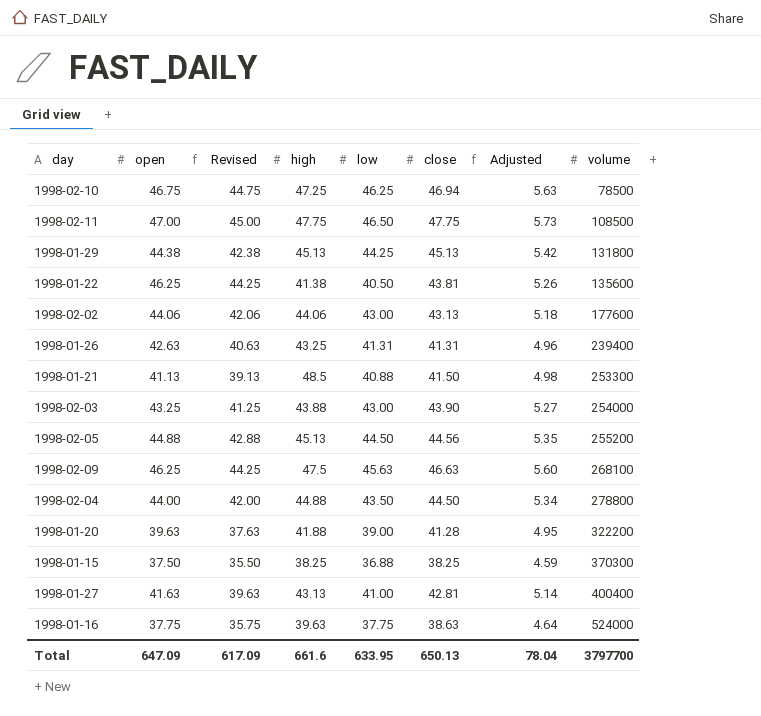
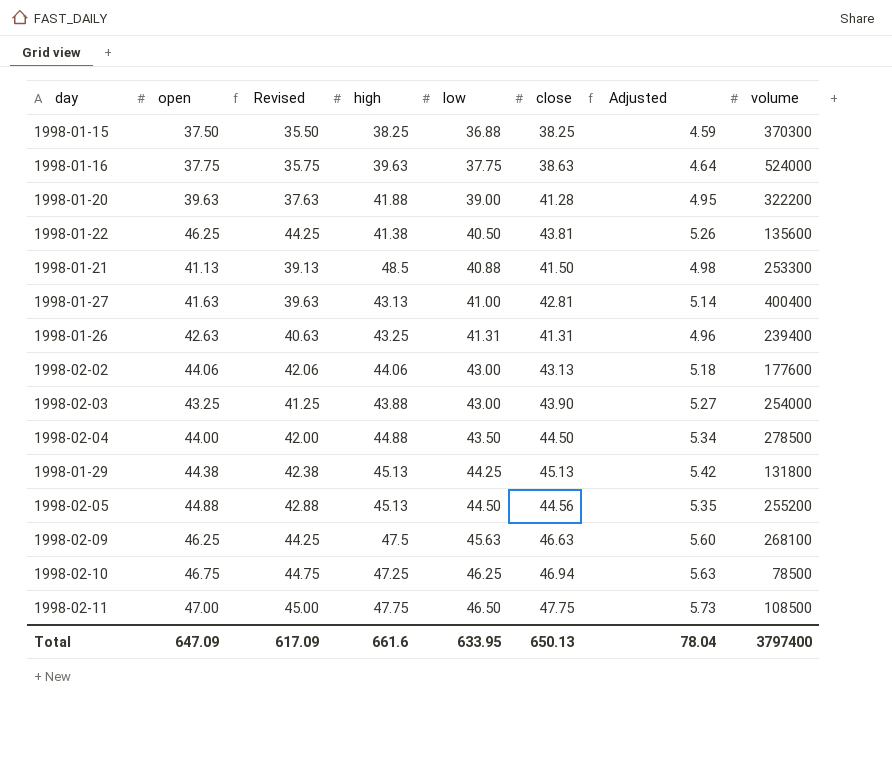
row order: volume ascending -> low ascending
1998-02-04 | volume: 278800 -> 278500
Total | volume: 3797700 -> 3797400

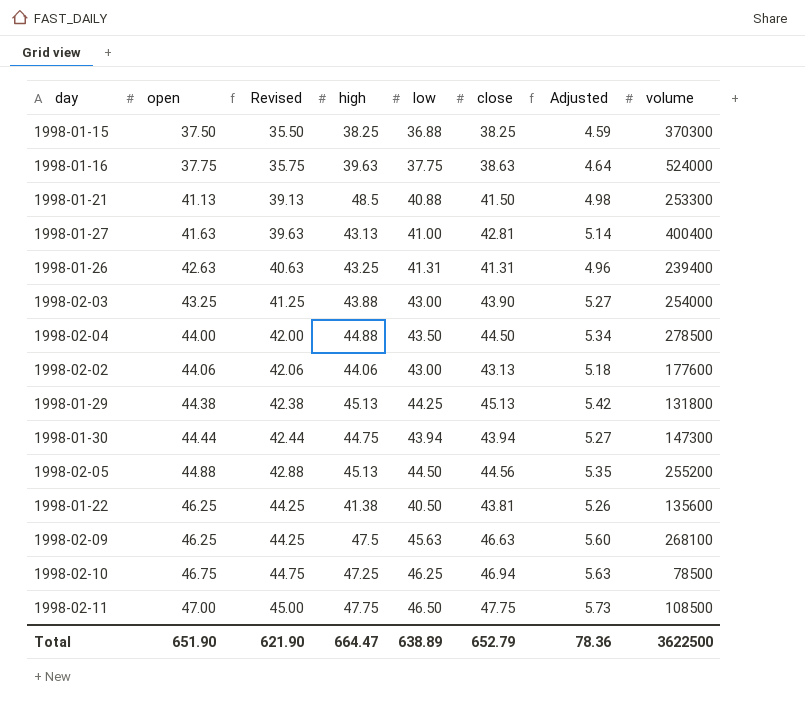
row order: low ascending -> open ascending
row 1998-01-20: 39.63 | 37.63 | 41.88 | 39.00 | 41.28 | 4.95 | 322200 -> none
row 1998-01-30: none -> 44.44 | 42.44 | 44.75 | 43.94 | 43.94 | 5.27 | 147300
Total | open: 647.09 -> 651.90
Total | Revised: 617.09 -> 621.90
Total | high: 661.6 -> 664.47
Total | low: 633.95 -> 638.89
Total | close: 650.13 -> 652.79
Total | Adjusted: 78.04 -> 78.36
Total | volume: 3797400 -> 3622500

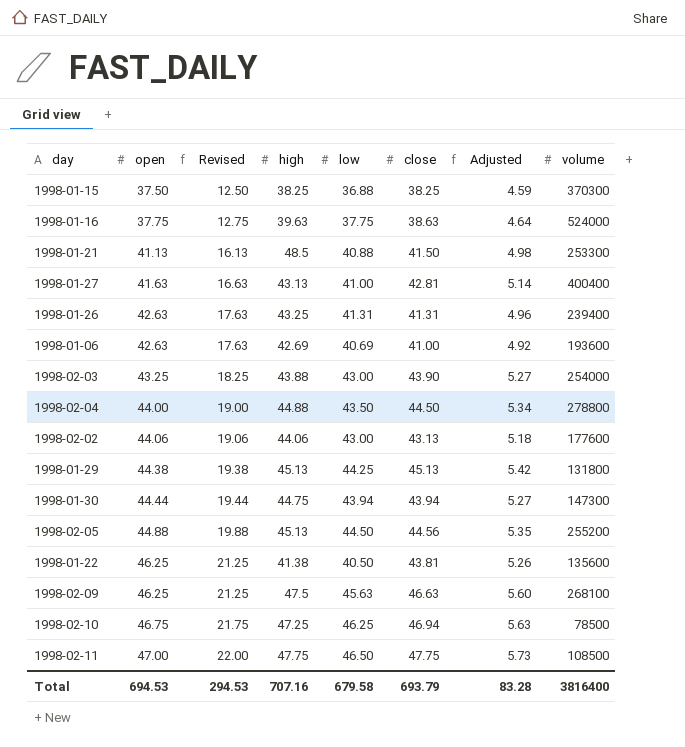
column Revised | formula: [open] - 2 -> [open] - 25
row 1998-01-06: none -> 42.63 | 17.63 | 42.69 | 40.69 | 41.00 | 4.92 | 193600
1998-02-04 | volume: 278500 -> 278800
Total | open: 651.90 -> 694.53
Total | Revised: 621.90 -> 294.53
Total | high: 664.47 -> 707.16
Total | low: 638.89 -> 679.58
Total | close: 652.79 -> 693.79
Total | Adjusted: 78.36 -> 83.28
Total | volume: 3622500 -> 3816400

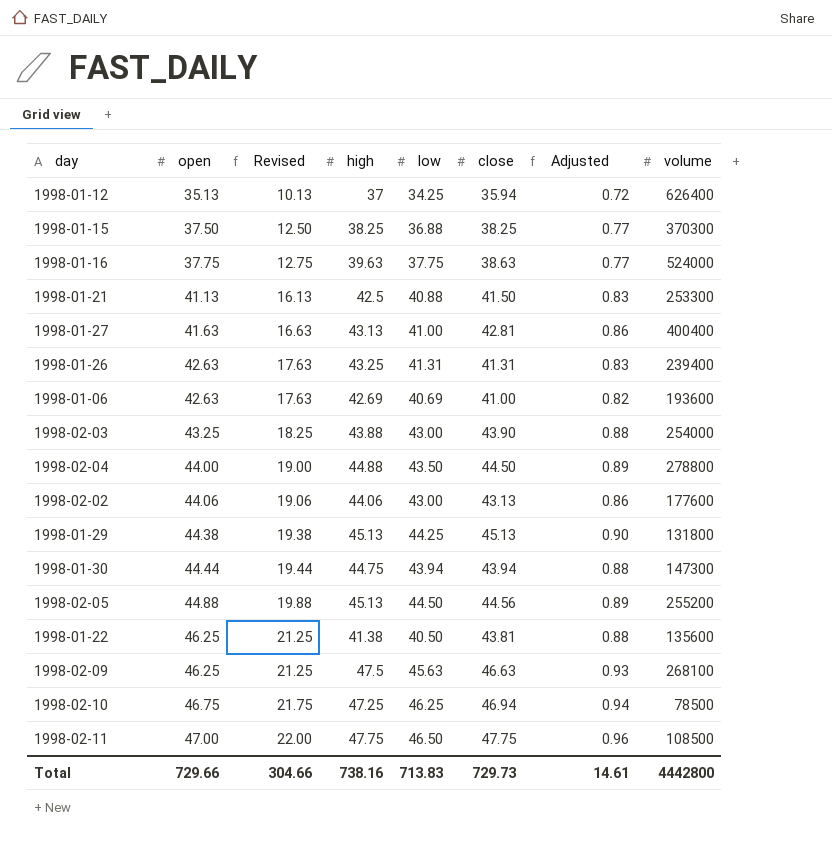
column Adjusted | formula: [close] * 0.12 -> [close] * 0.02
row 1998-01-12: none -> 35.13 | 10.13 | 37 | 34.25 | 35.94 | 0.72 | 626400
1998-01-21 | high: 48.5 -> 42.5
Total | open: 694.53 -> 729.66
Total | Revised: 294.53 -> 304.66
Total | high: 707.16 -> 738.16
Total | low: 679.58 -> 713.83
Total | close: 693.79 -> 729.73
Total | Adjusted: 83.28 -> 14.61
Total | volume: 3816400 -> 4442800

